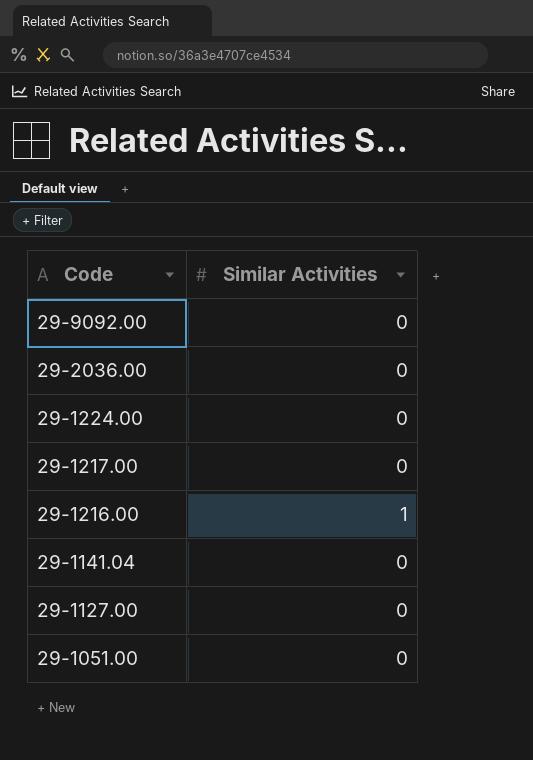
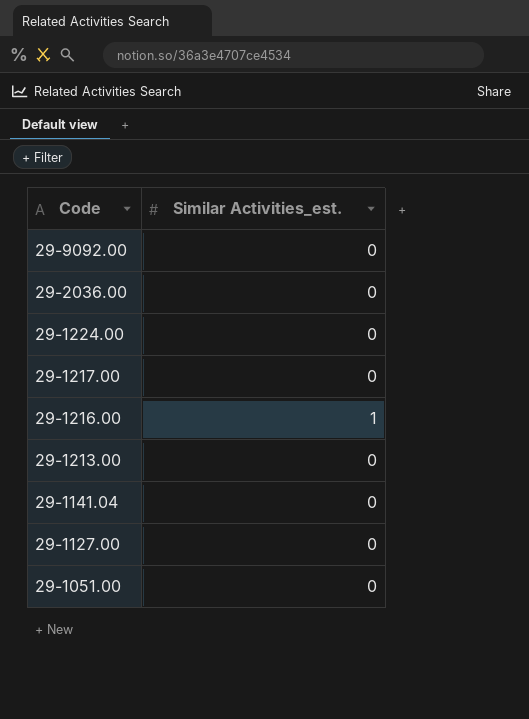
column name: Similar Activities -> Similar Activities_est.
row 29-1213.00: none -> 0

